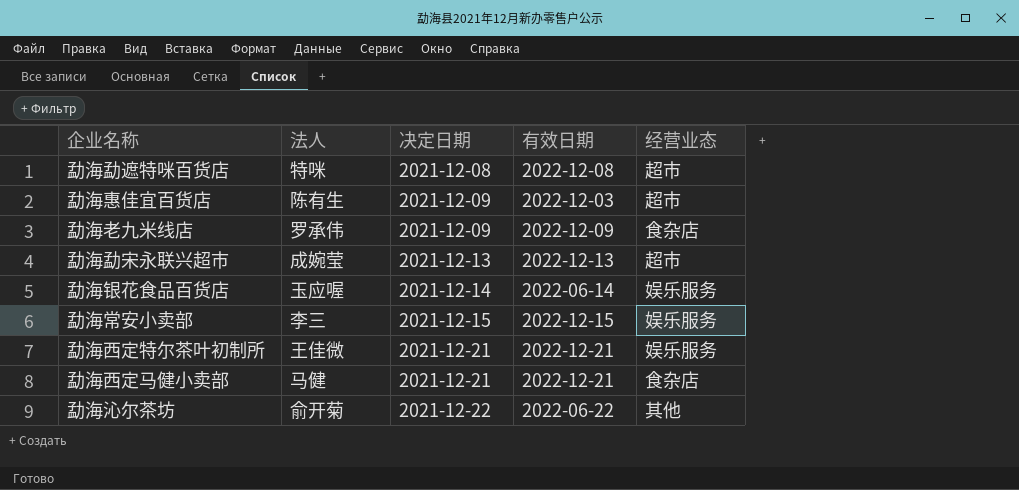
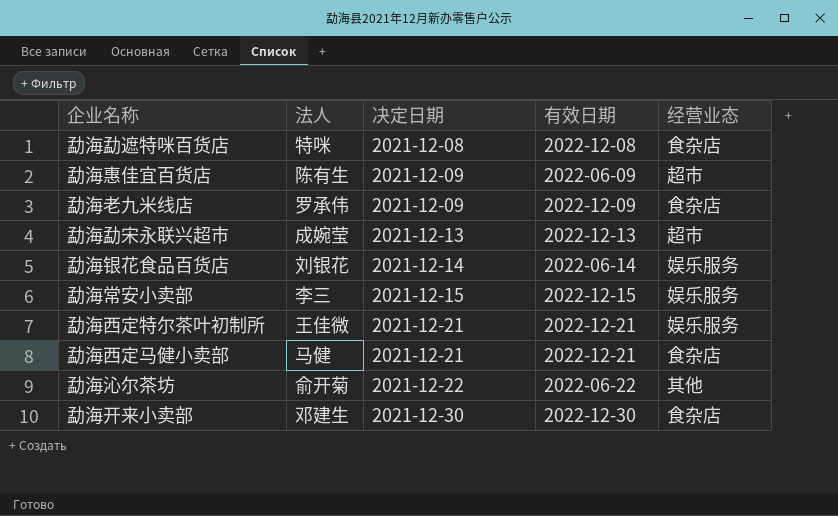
勐海勐遮特咪百货店 | 经营业态: 超市 -> 食杂店
勐海惠佳宜百货店 | 有效日期: 2022-12-03 -> 2022-06-09
勐海银花食品百货店 | 法人: 玉应喔 -> 刘银花
row 勐海开来小卖部: none -> 邓建生 | 2021-12-30 | 2022-12-30 | 食杂店

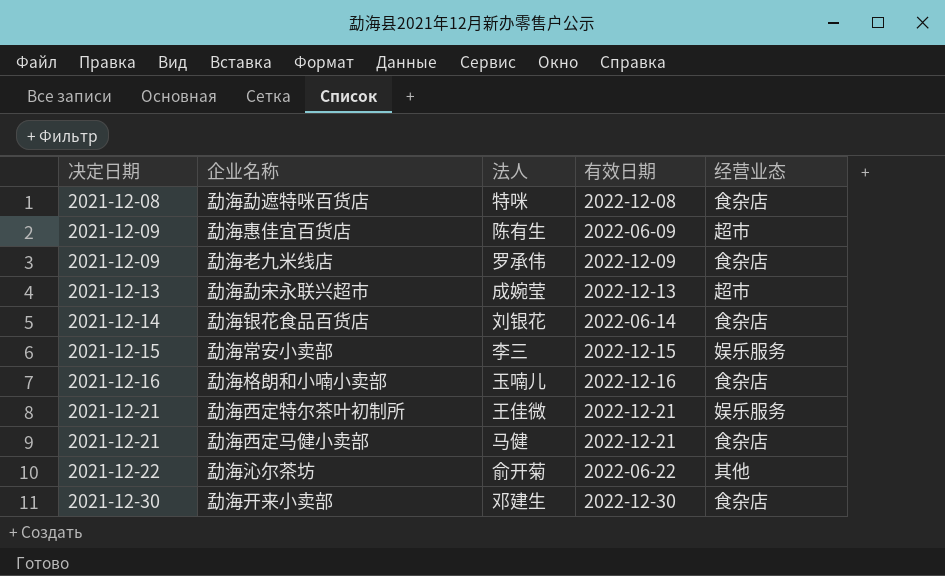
column 决定日期 | position: 3 -> 1
勐海银花食品百货店 | 经营业态: 娱乐服务 -> 食杂店
row 勐海格朗和小喃小卖部: none -> 2021-12-16 | 玉喃儿 | 2022-12-16 | 食杂店

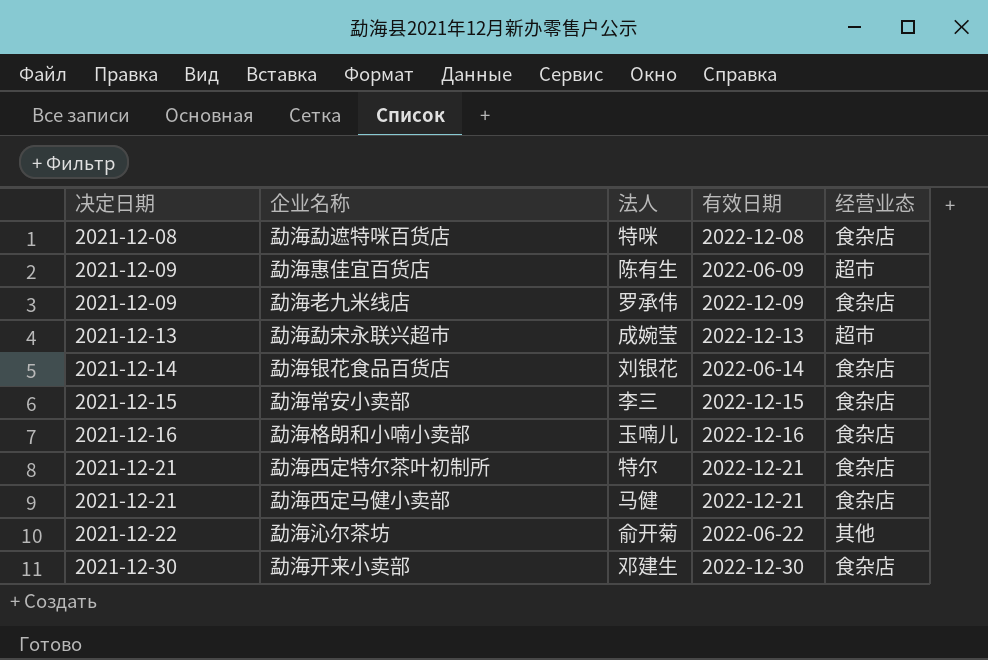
勐海常安小卖部 | 经营业态: 娱乐服务 -> 食杂店
勐海西定特尔茶叶初制所 | 法人: 王佳微 -> 特尔
勐海西定特尔茶叶初制所 | 经营业态: 娱乐服务 -> 食杂店

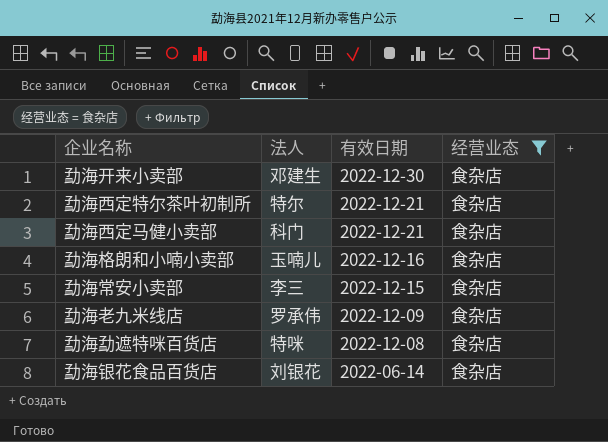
filter: none -> 经营业态 = 食杂店
row order: 决定日期 ascending -> 有效日期 descending
column 决定日期 | position: 1 -> none
勐海西定马健小卖部 | 法人: 马健 -> 科门

